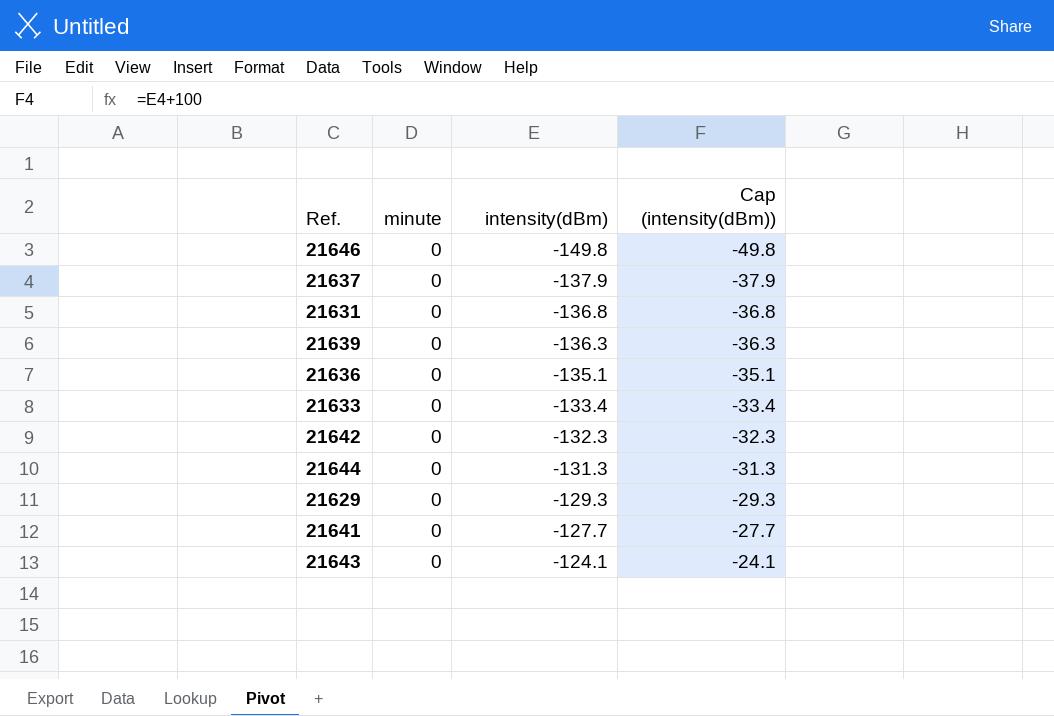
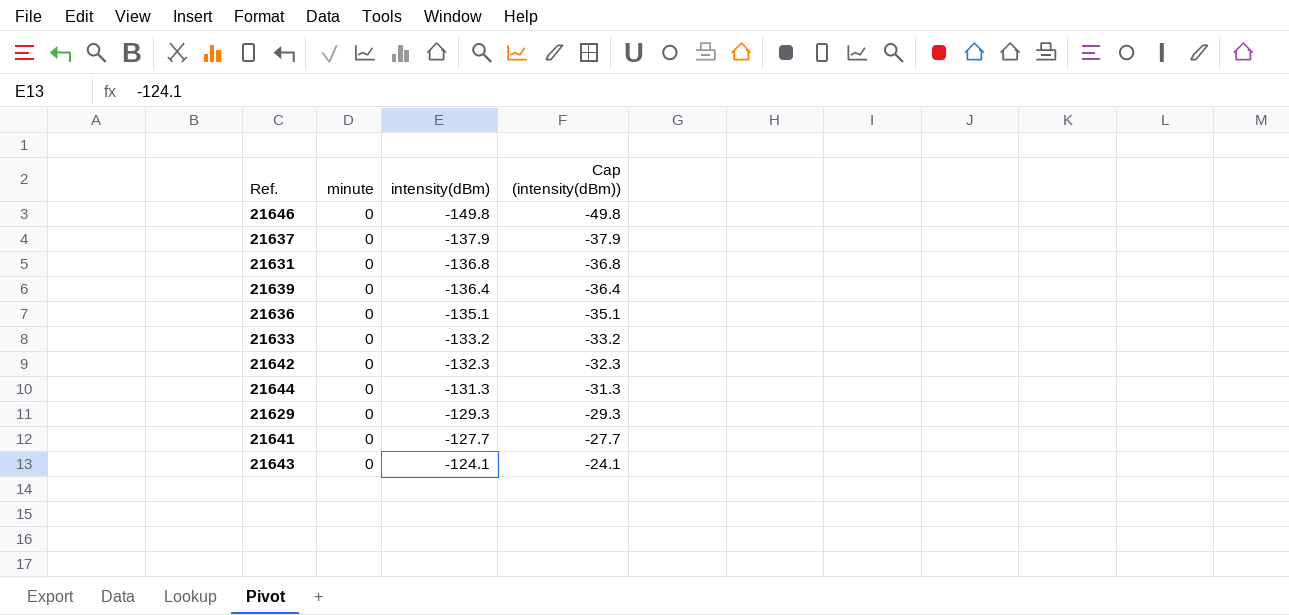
21639 | intensity(dBm): -136.3 -> -136.4
21639 | Cap (intensity(dBm)): -36.3 -> -36.4
21633 | intensity(dBm): -133.4 -> -133.2
21633 | Cap (intensity(dBm)): -33.4 -> -33.2

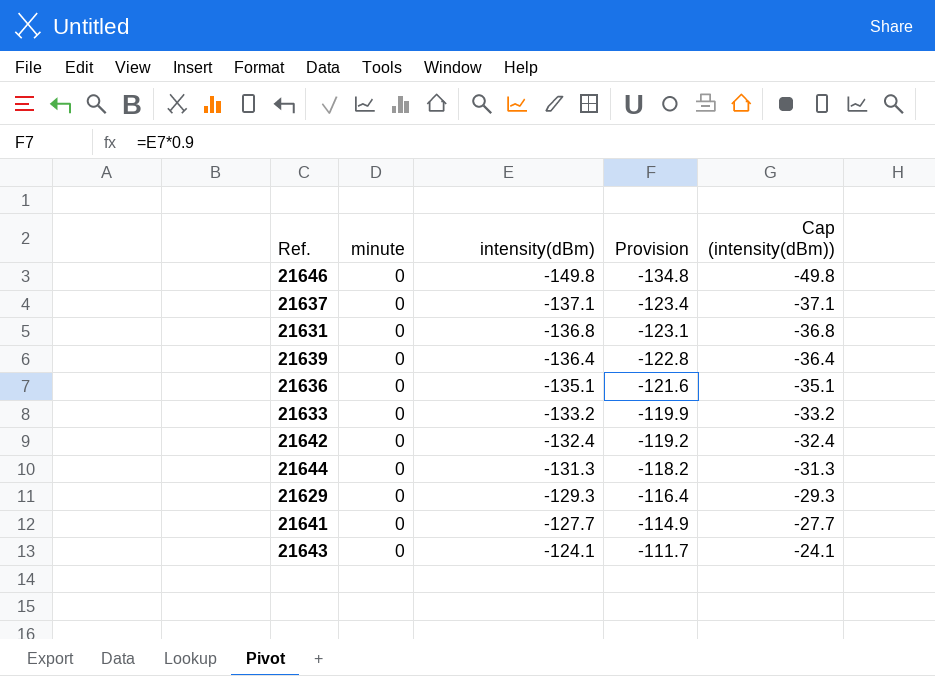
column Provision | formula: none -> [intensity(dBm)] * 0.9
21637 | intensity(dBm): -137.9 -> -137.1
21637 | Cap (intensity(dBm)): -37.9 -> -37.1
21642 | intensity(dBm): -132.3 -> -132.4
21642 | Cap (intensity(dBm)): -32.3 -> -32.4

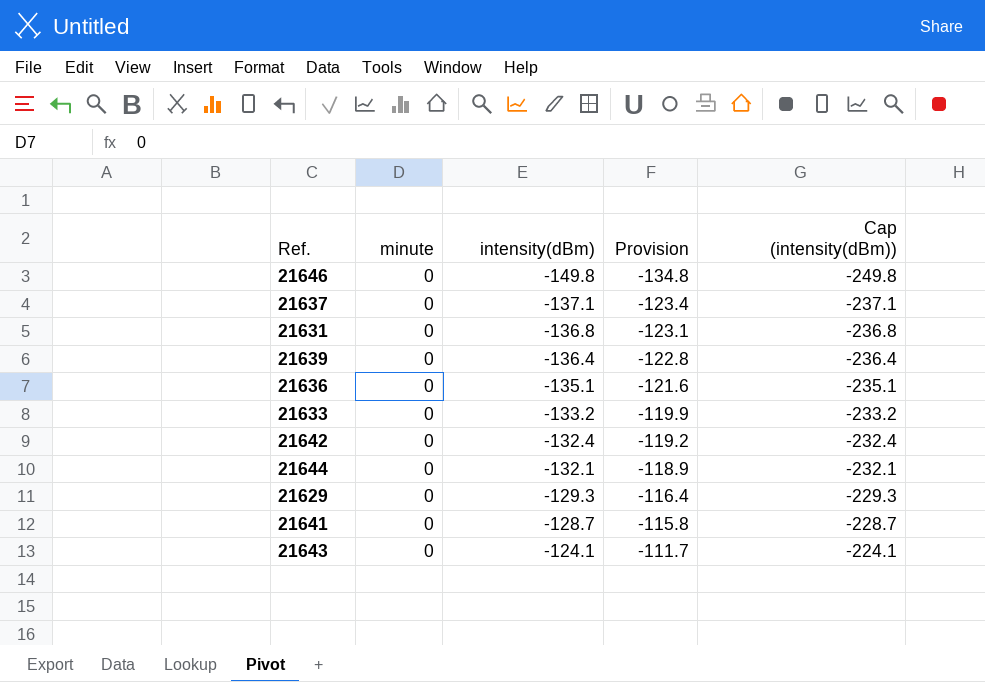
column Cap (intensity(dBm)) | formula: [intensity(dBm)] + 100 -> [intensity(dBm)] - 100
21644 | intensity(dBm): -131.3 -> -132.1
21644 | Provision: -118.2 -> -118.9
21641 | intensity(dBm): -127.7 -> -128.7
21641 | Provision: -114.9 -> -115.8

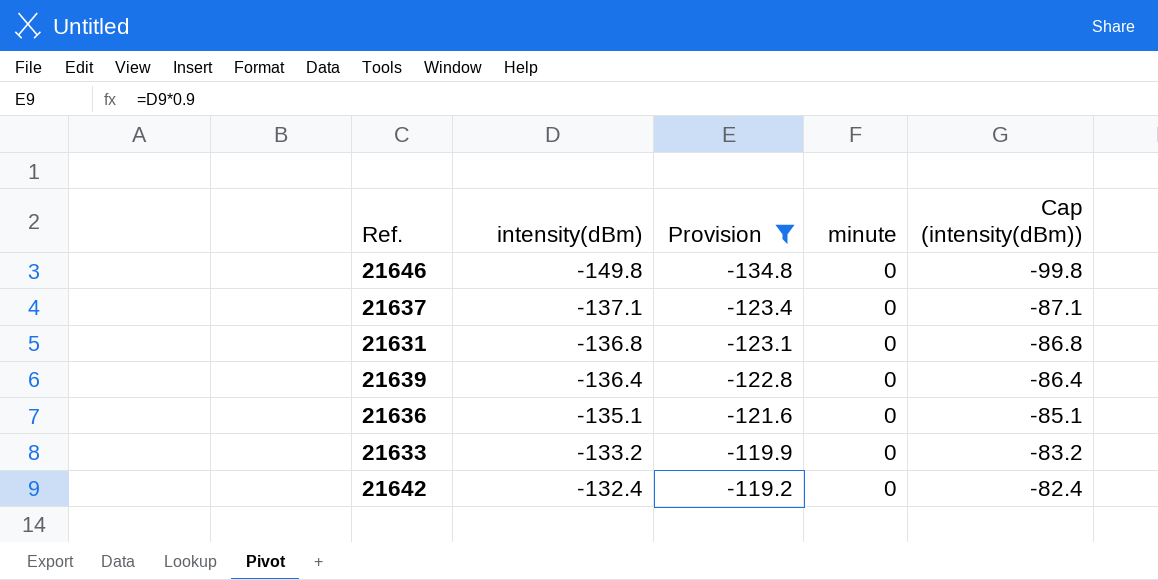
filter: none -> Provision <= -119.2
column minute | position: 2 -> 4
column Cap (intensity(dBm)) | formula: [intensity(dBm)] - 100 -> [intensity(dBm)] + 50

